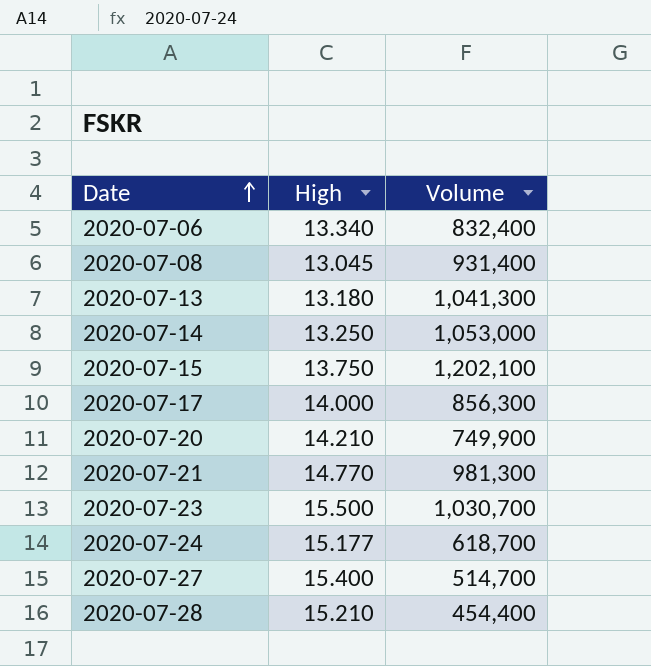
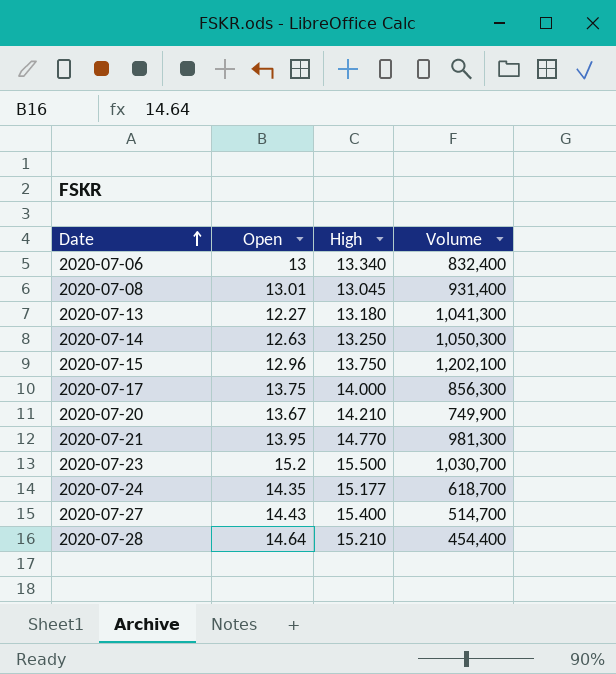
column Open | position: none -> 2
2020-07-14 | Volume: 1,053,000 -> 1,050,300

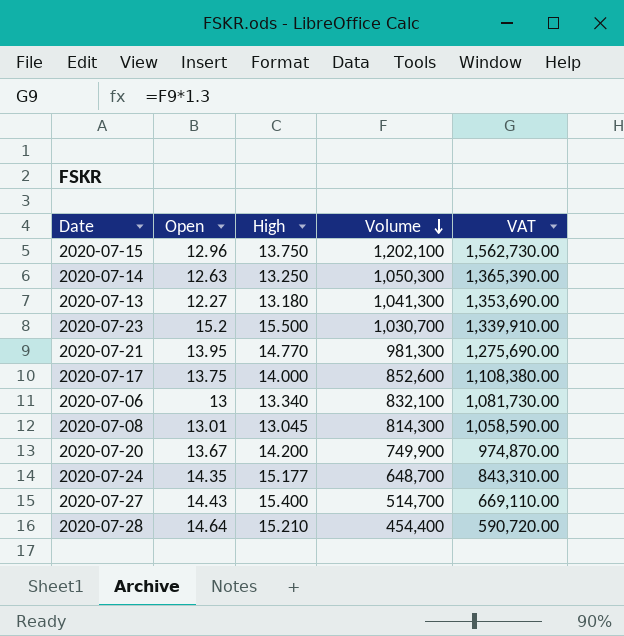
row order: Date ascending -> Volume descending
column VAT | formula: none -> [Volume] * 1.3
2020-07-17 | Volume: 856,300 -> 852,600
2020-07-06 | Volume: 832,400 -> 832,100
2020-07-08 | Volume: 931,400 -> 814,300
2020-07-20 | High: 14.210 -> 14.200
2020-07-24 | Volume: 618,700 -> 648,700

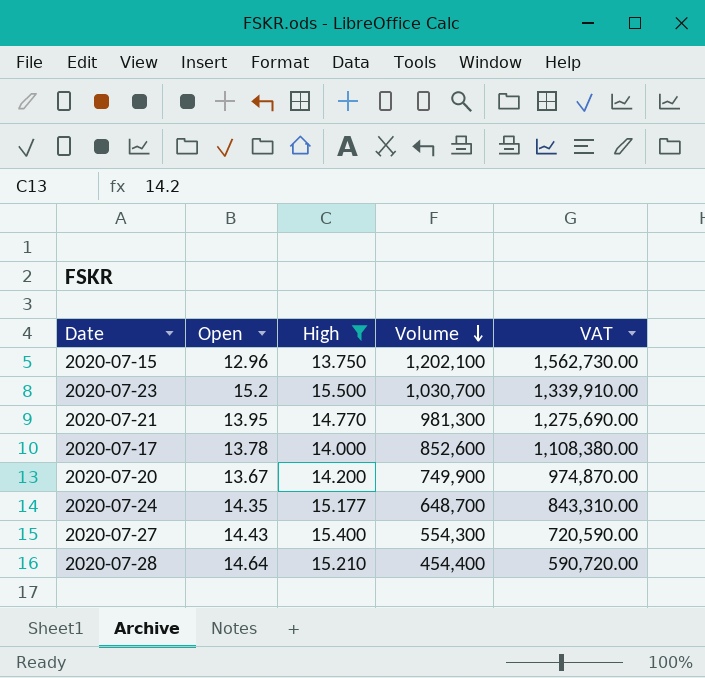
filter: none -> High >= 13.750
2020-07-17 | Open: 13.75 -> 13.78
2020-07-27 | Volume: 514,700 -> 554,300
2020-07-27 | VAT: 669,110.00 -> 720,590.00

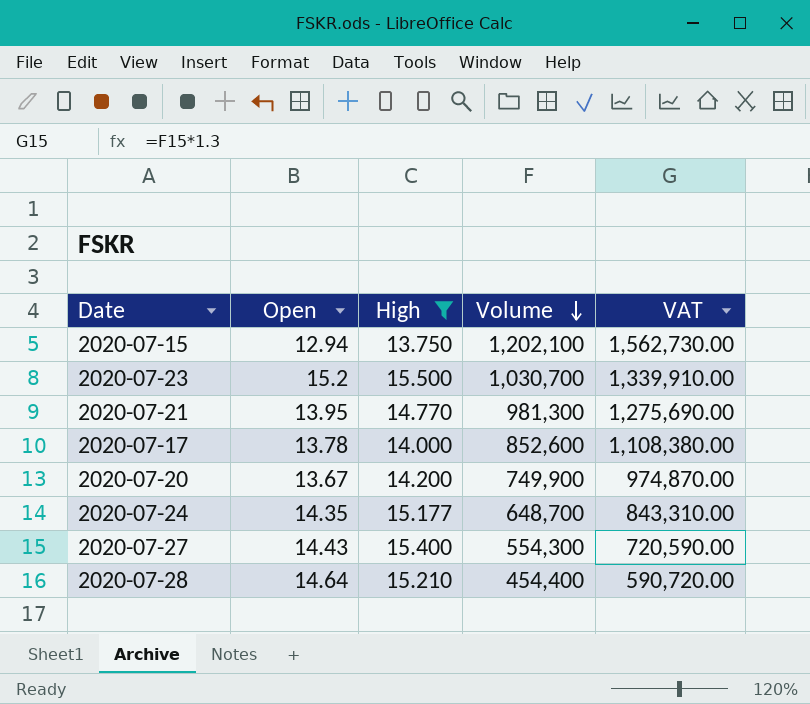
2020-07-15 | Open: 12.96 -> 12.94

